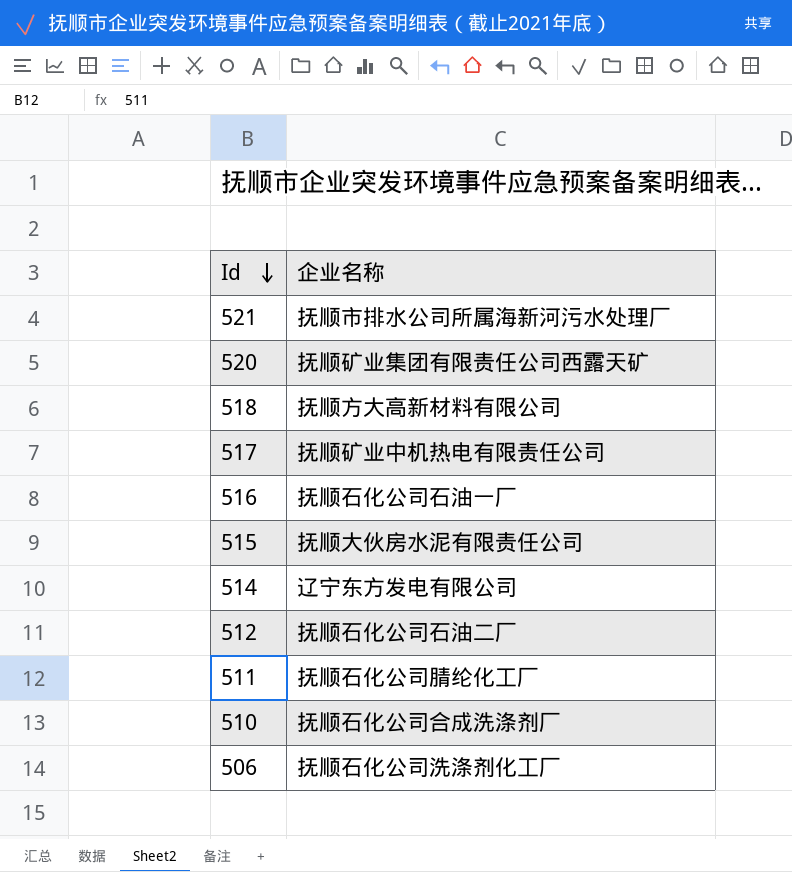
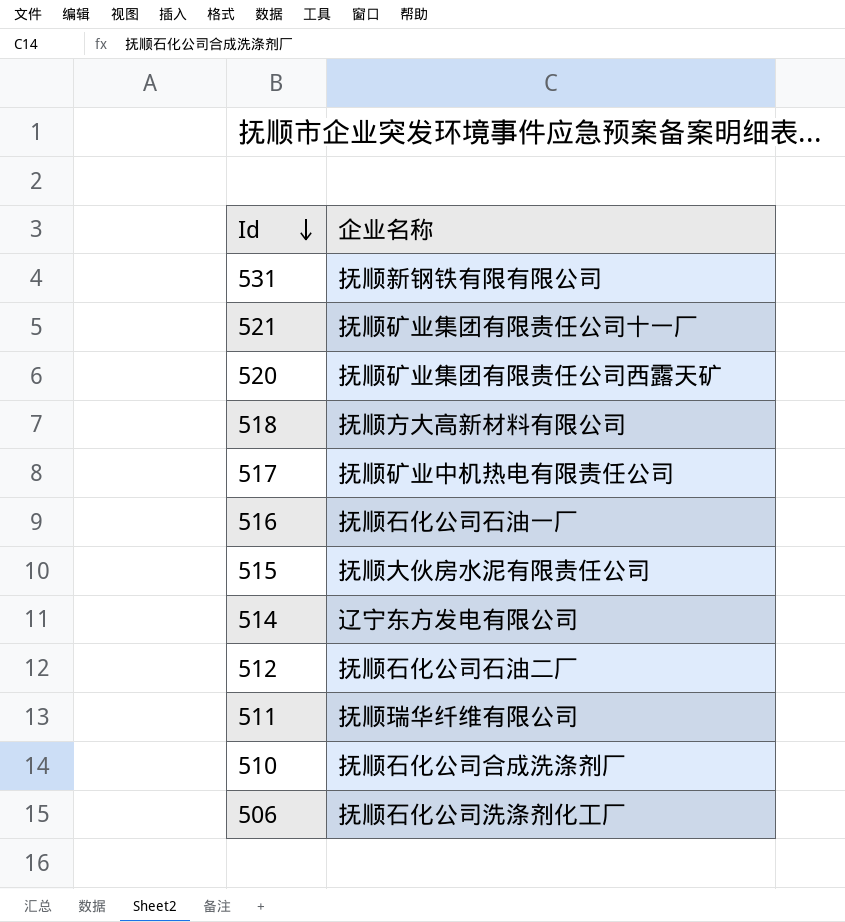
row 531: none -> 抚顺新钢铁有限有限公司
521 | 企业名称: 抚顺市排水公司所属海新河污水处理厂 -> 抚顺矿业集团有限责任公司十一厂
511 | 企业名称: 抚顺石化公司腈纶化工厂 -> 抚顺瑞华纤维有限公司

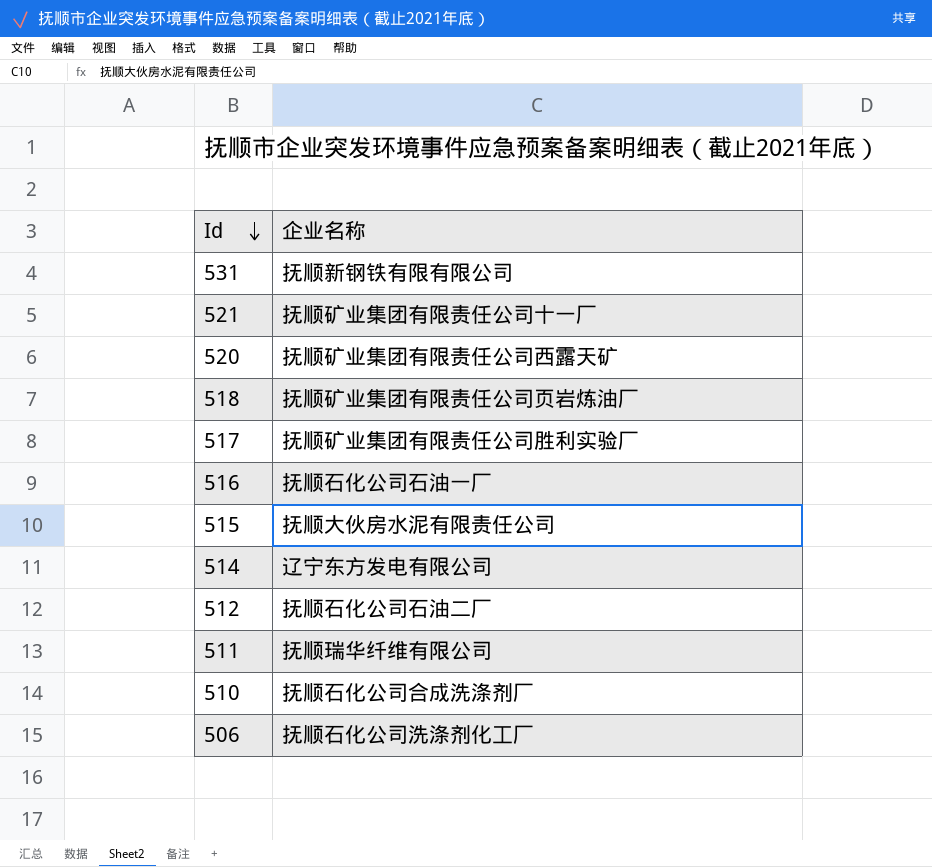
518 | 企业名称: 抚顺方大高新材料有限公司 -> 抚顺矿业集团有限责任公司页岩炼油厂
517 | 企业名称: 抚顺矿业中机热电有限责任公司 -> 抚顺矿业集团有限责任公司胜利实验厂

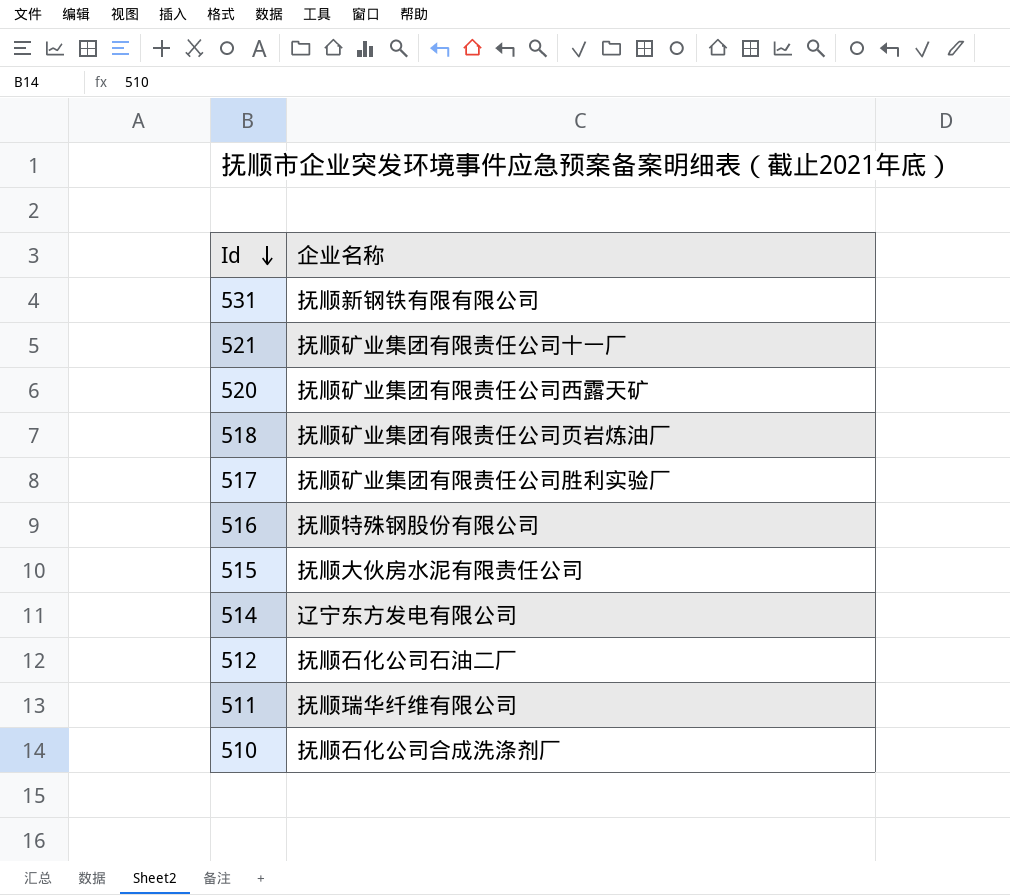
row 506: 抚顺石化公司洗涤剂化工厂 -> none
516 | 企业名称: 抚顺石化公司石油一厂 -> 抚顺特殊钢股份有限公司

